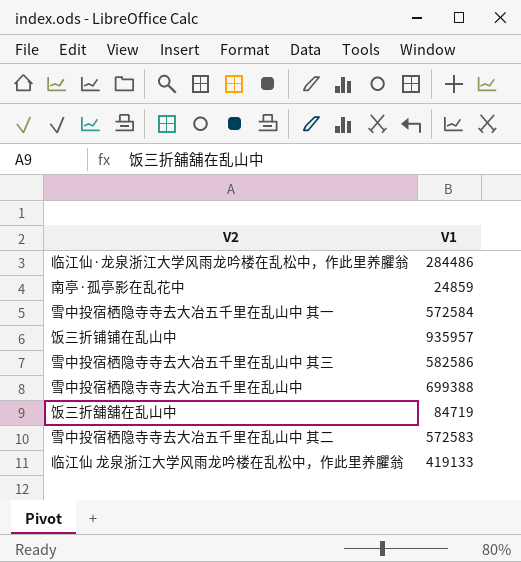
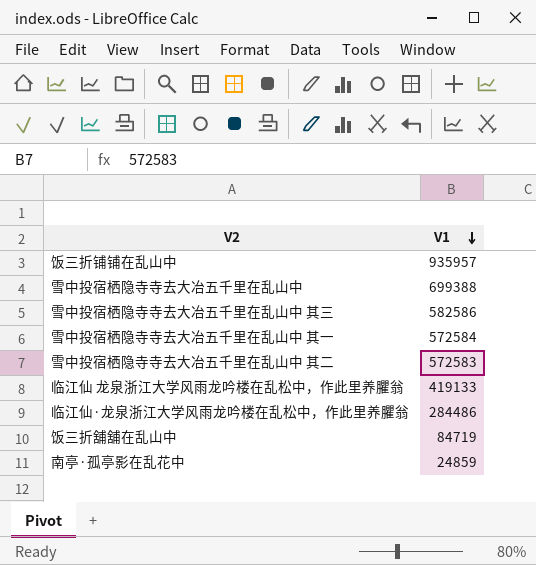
row order: none -> V1 descending

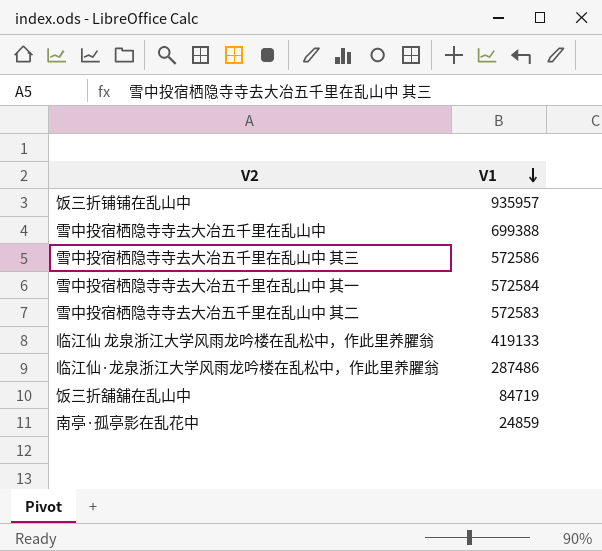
雪中投宿栖隐寺寺去大冶五千里在乱山中 其三 | V1: 582586 -> 572586
临江仙·龙泉浙江大学风雨龙吟楼在乱松中，作此里养臞翁 | V1: 284486 -> 287486

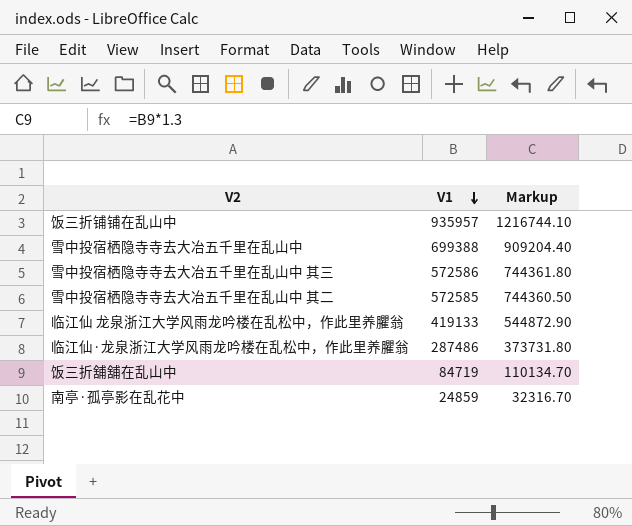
column Markup | formula: none -> [V1] * 1.3
row 雪中投宿栖隐寺寺去大冶五千里在乱山中 其一: 572584 -> none
雪中投宿栖隐寺寺去大冶五千里在乱山中 其二 | V1: 572583 -> 572585

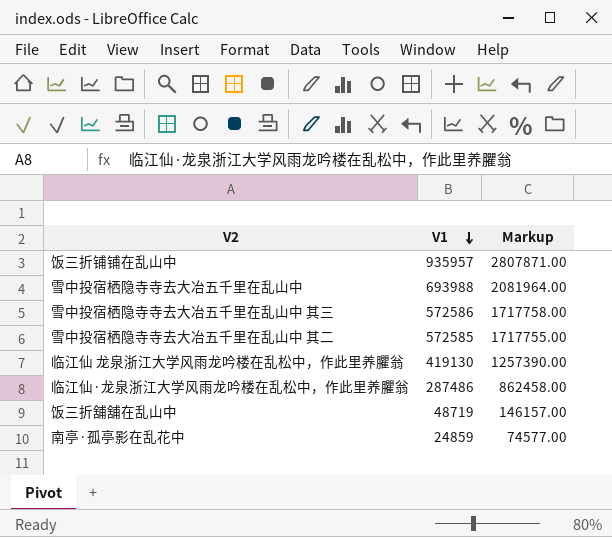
column Markup | formula: [V1] * 1.3 -> [V1] * 3
雪中投宿栖隐寺寺去大冶五千里在乱山中 | V1: 699388 -> 693988
临江仙 龙泉浙江大学风雨龙吟楼在乱松中，作此里养臞翁 | V1: 419133 -> 419130
饭三折舖舖在乱山中 | V1: 84719 -> 48719

